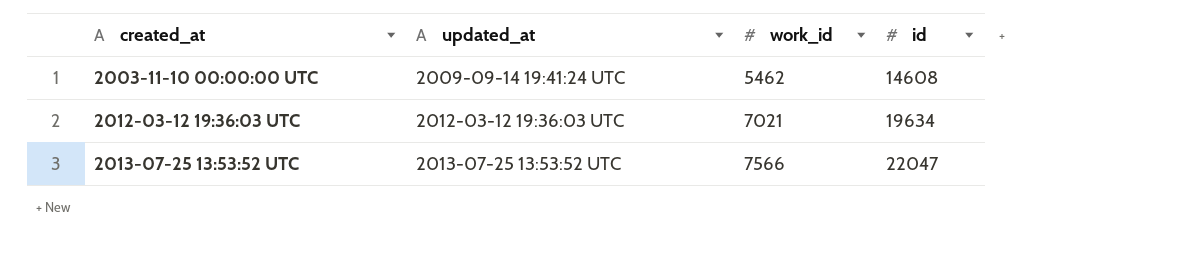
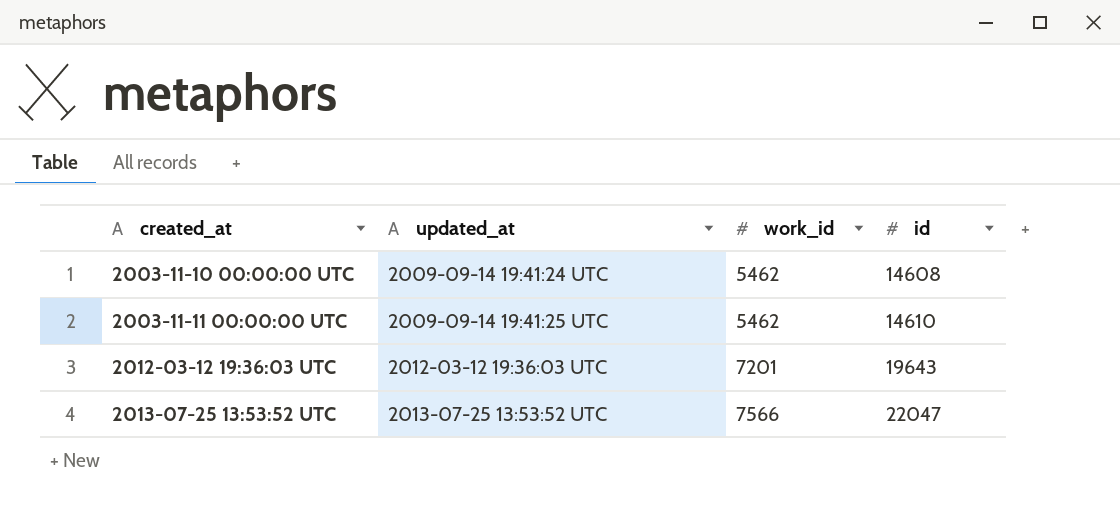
row 2003-11-11 00:00:00 UTC: none -> 2009-09-14 19:41:25 UTC | 5462 | 14610
2012-03-12 19:36:03 UTC | work_id: 7021 -> 7201
2012-03-12 19:36:03 UTC | id: 19634 -> 19643

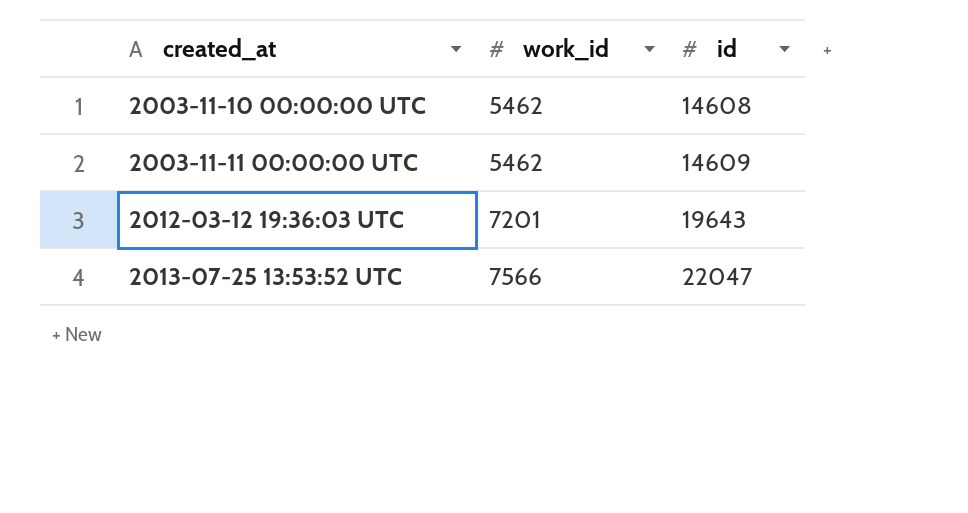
column updated_at | position: 2 -> none
2003-11-11 00:00:00 UTC | id: 14610 -> 14609

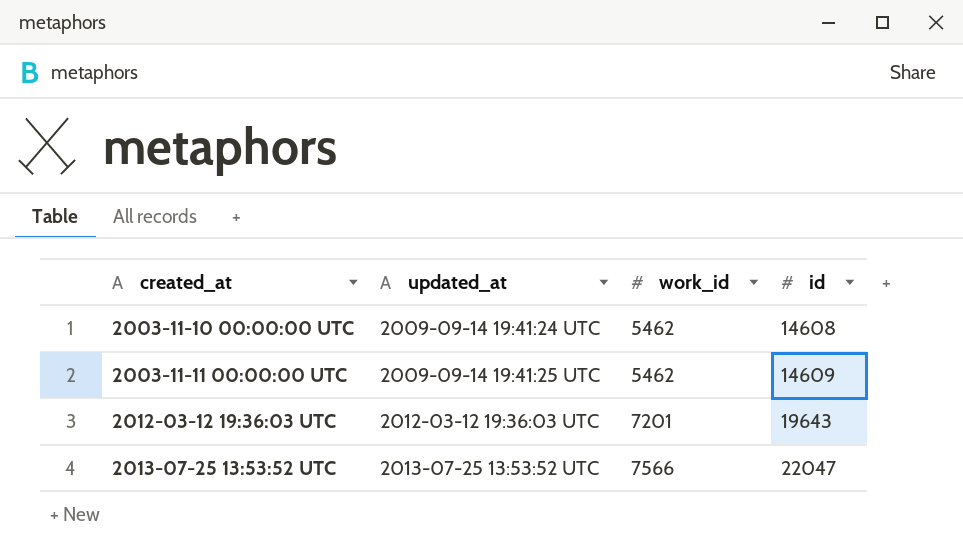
column updated_at | position: none -> 2

